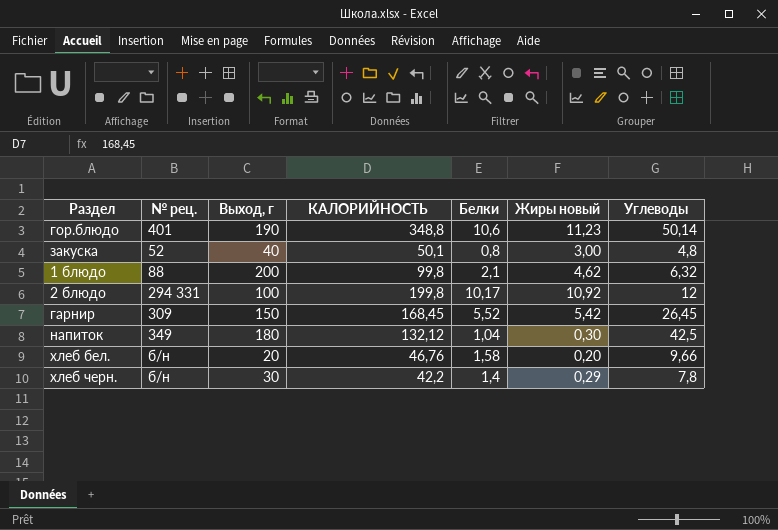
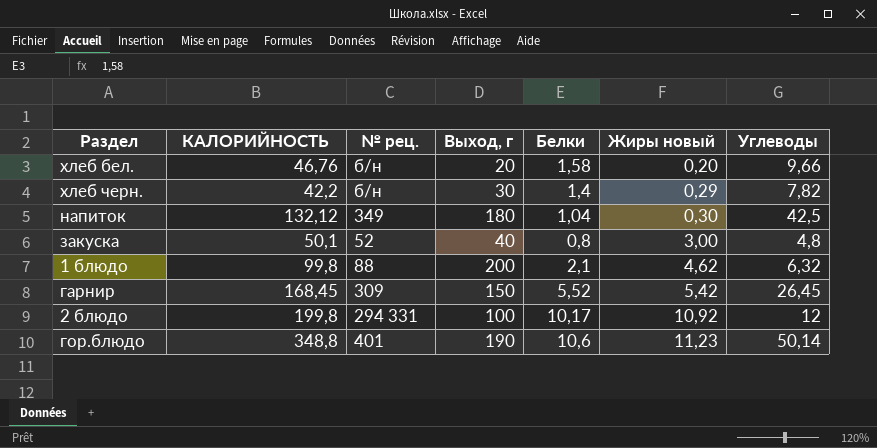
row order: none -> Жиры новый ascending
column КАЛОРИЙНОСТЬ | position: 4 -> 2
хлеб черн. | Углеводы: 7,8 -> 7,82

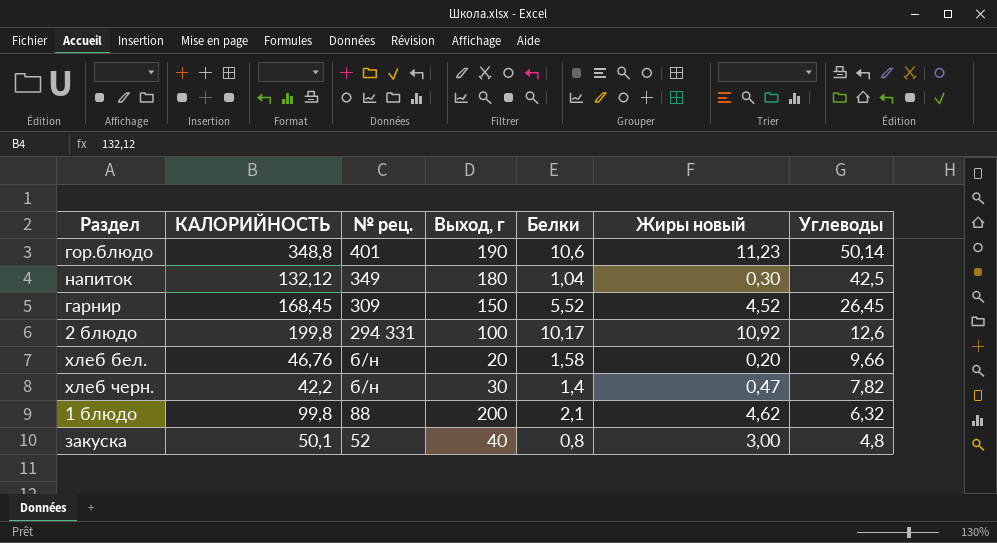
row order: Жиры новый ascending -> Углеводы descending
гарнир | Жиры новый: 5,42 -> 4,52
2 блюдо | Углеводы: 12 -> 12,6
хлеб черн. | Жиры новый: 0,29 -> 0,47

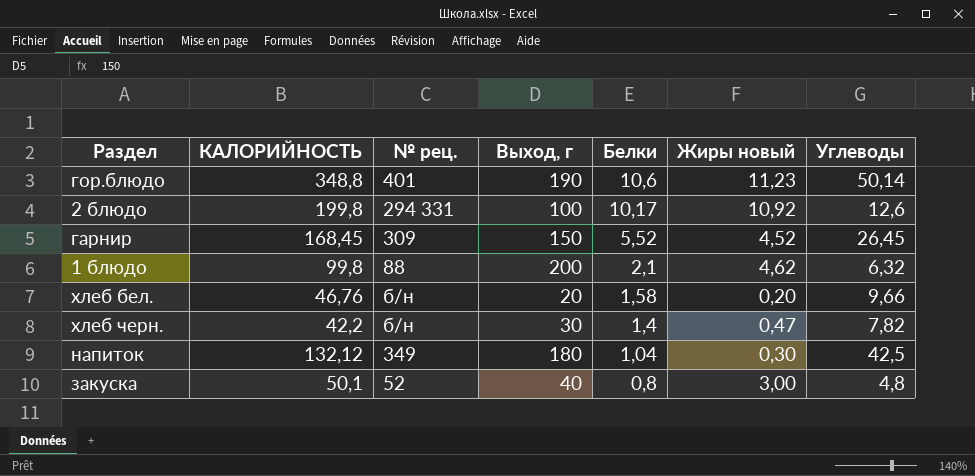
row order: Углеводы descending -> Белки descending

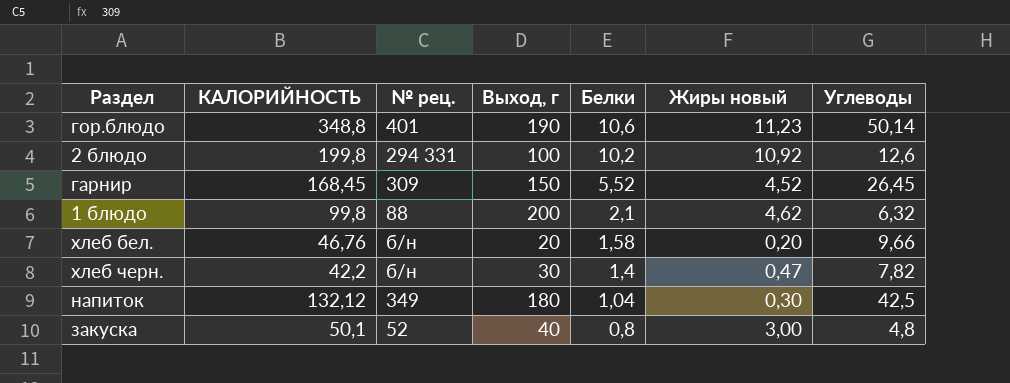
2 блюдо | Белки: 10,17 -> 10,2

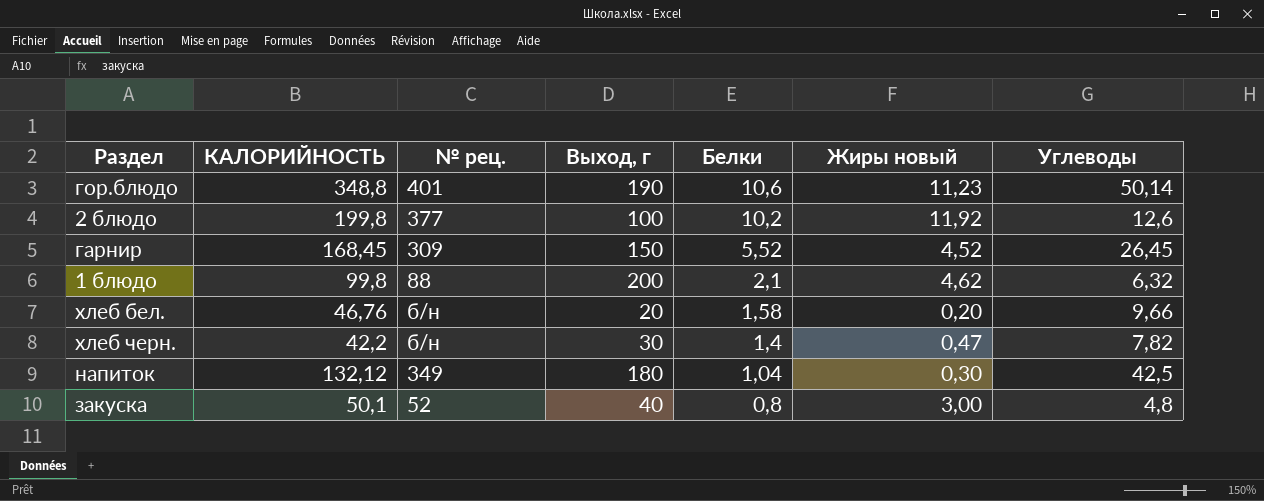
2 блюдо | № рец.: 294 331 -> 377
2 блюдо | Жиры новый: 10,92 -> 11,92

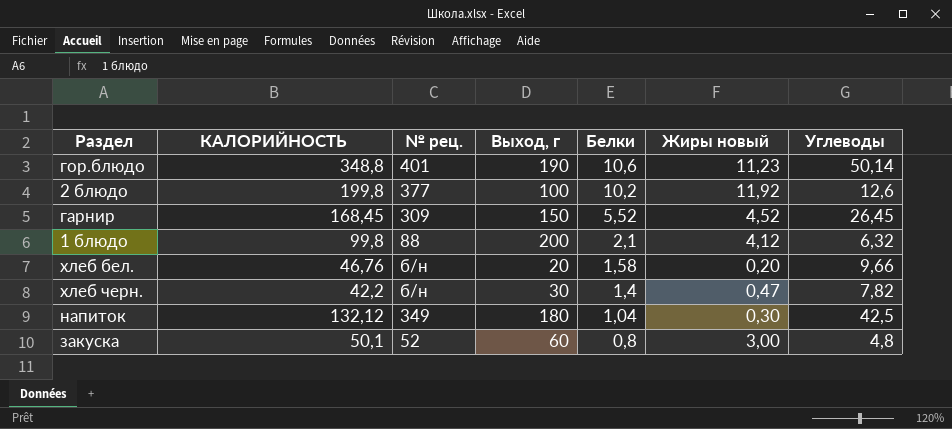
1 блюдо | Жиры новый: 4,62 -> 4,12
закуска | Выход, г: 40 -> 60

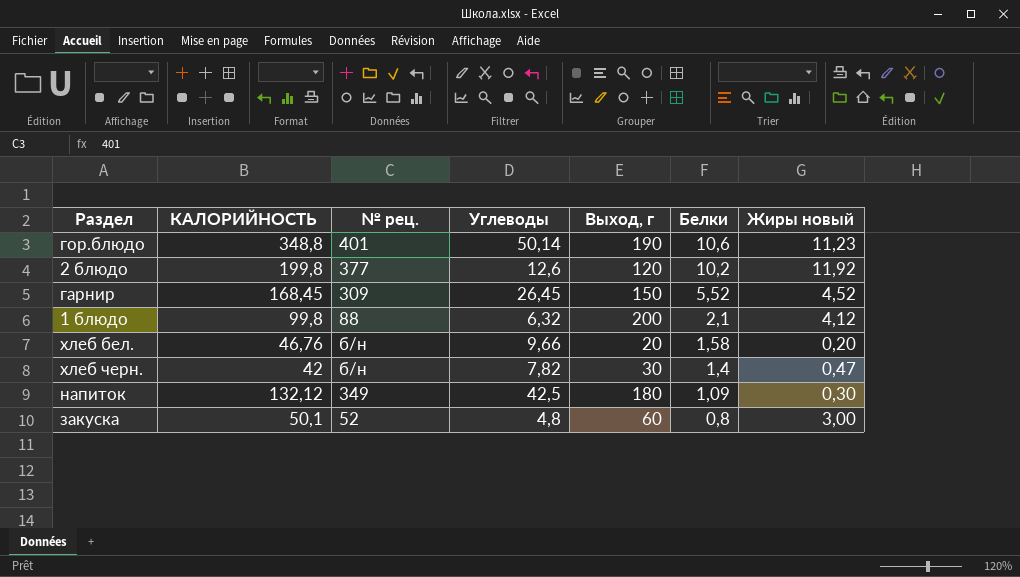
column Углеводы | position: 7 -> 4
2 блюдо | Выход, г: 100 -> 120
хлеб черн. | КАЛОРИЙНОСТЬ: 42,2 -> 42
напиток | Белки: 1,04 -> 1,09

